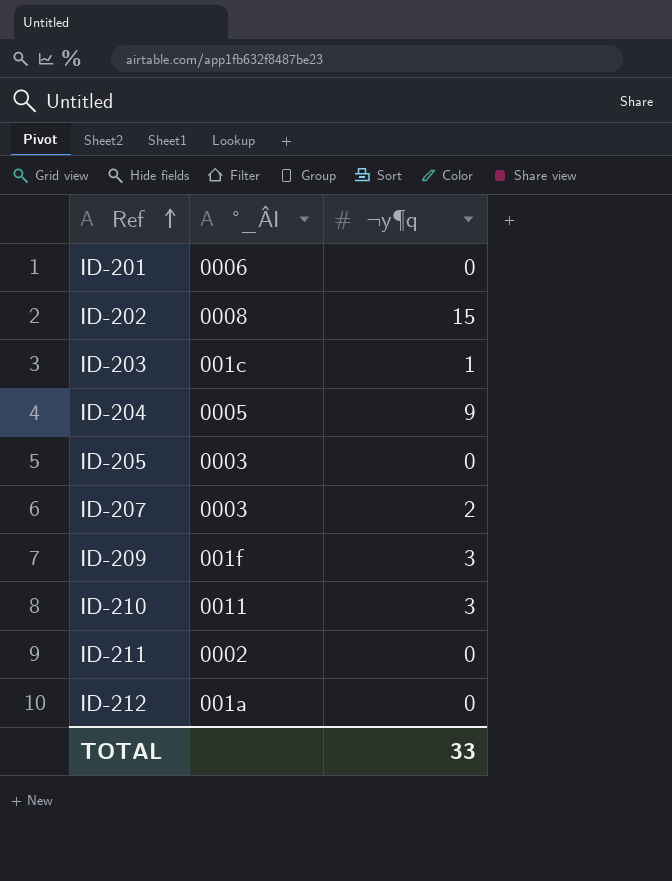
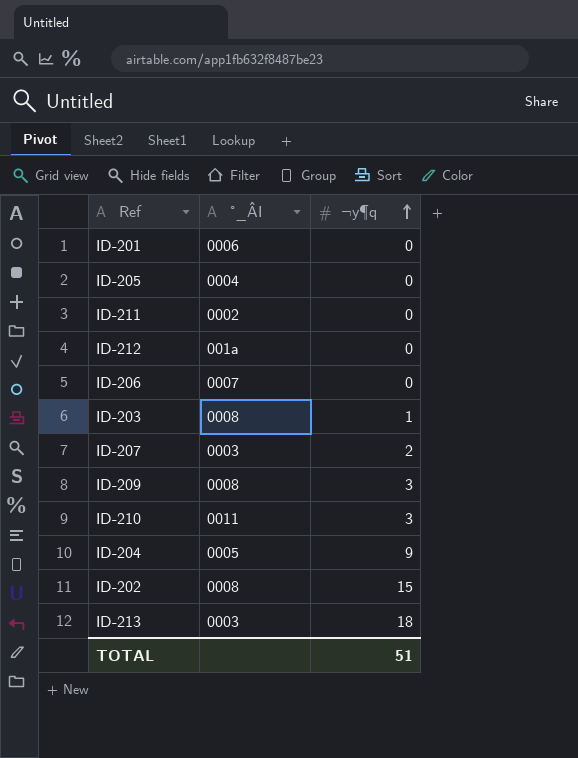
row order: Ref ascending -> ¬y¶q ascending
ID-205 | °_ÂI: 0003 -> 0004
row ID-206: none -> 0007 | 0
ID-203 | °_ÂI: 001c -> 0008
ID-209 | °_ÂI: 001f -> 0008
row ID-213: none -> 0003 | 18
TOTAL | ¬y¶q: 33 -> 51

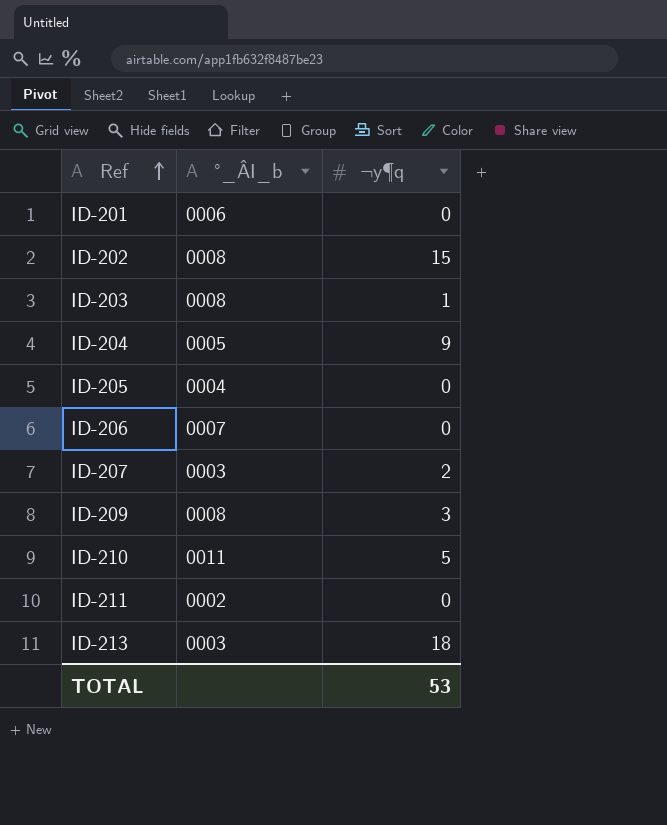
row order: ¬y¶q ascending -> Ref ascending
column name: °_ÂI -> °_ÂI_b
row ID-212: 001a | 0 -> none
ID-210 | ¬y¶q: 3 -> 5
TOTAL | ¬y¶q: 51 -> 53

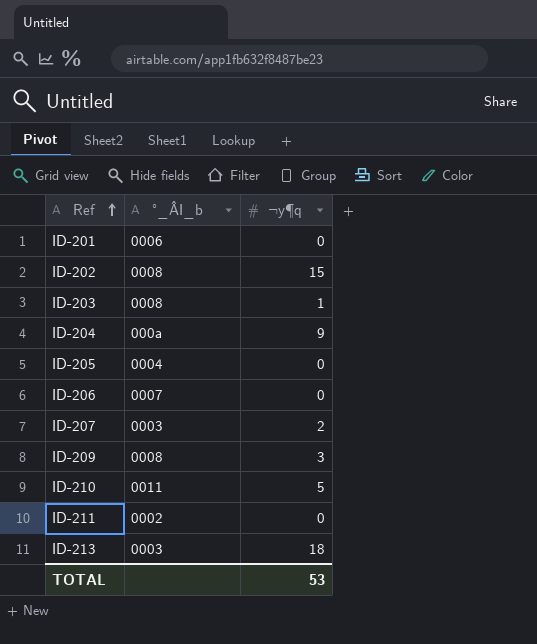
ID-204 | °_ÂI_b: 0005 -> 000a

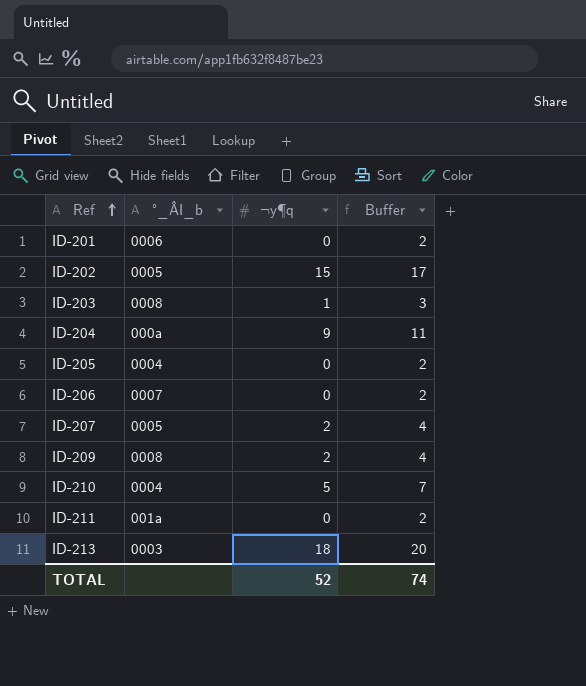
column Buffer | formula: none -> [¬y¶q] + 2
ID-202 | °_ÂI_b: 0008 -> 0005
ID-207 | °_ÂI_b: 0003 -> 0005
ID-209 | ¬y¶q: 3 -> 2
ID-210 | °_ÂI_b: 0011 -> 0004
ID-211 | °_ÂI_b: 0002 -> 001a
TOTAL | ¬y¶q: 53 -> 52

